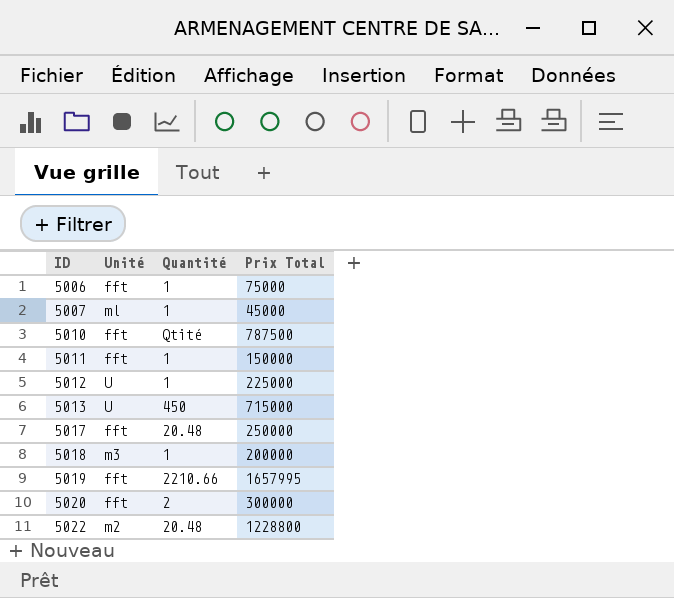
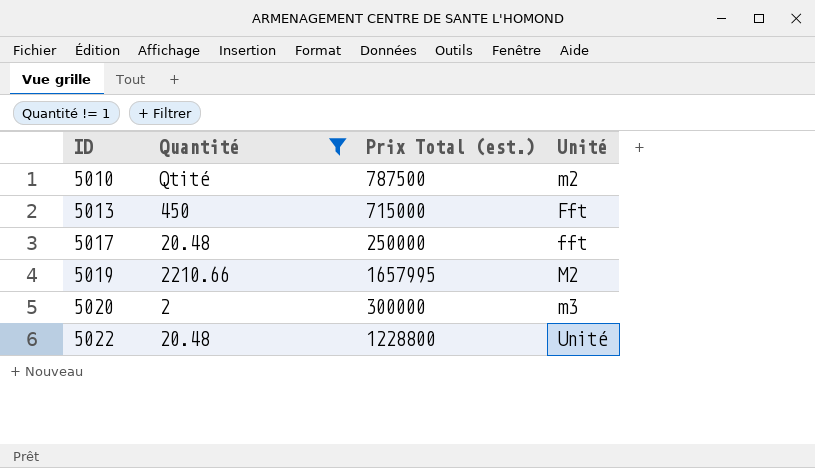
filter: none -> Quantité != 1
column name: Prix Total -> Prix Total (est.)
column Unité | position: 2 -> 4
5010 | Unité: fft -> m2
5013 | Unité: U -> Fft
5019 | Unité: fft -> M2
5020 | Unité: fft -> m3
5022 | Unité: m2 -> Unité

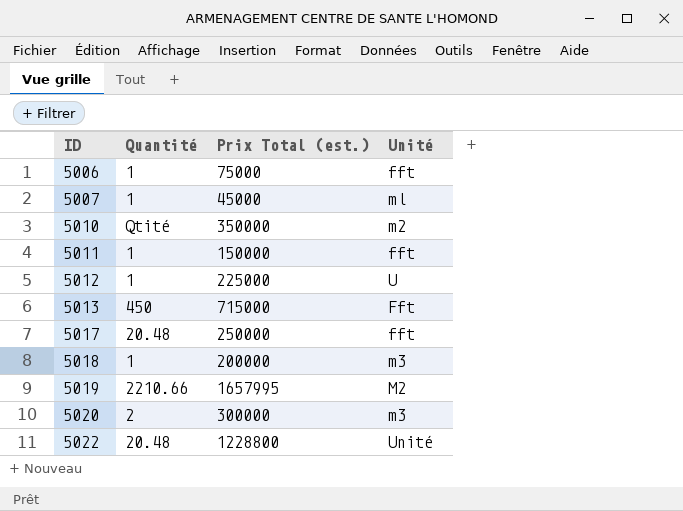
filter: Quantité != 1 -> none
5010 | Prix Total (est.): 787500 -> 350000

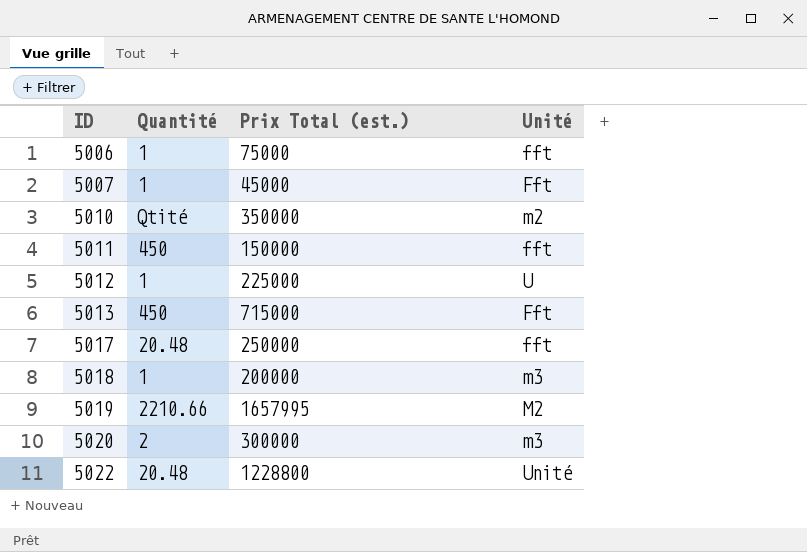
5007 | Unité: ml -> Fft
5011 | Quantité: 1 -> 450

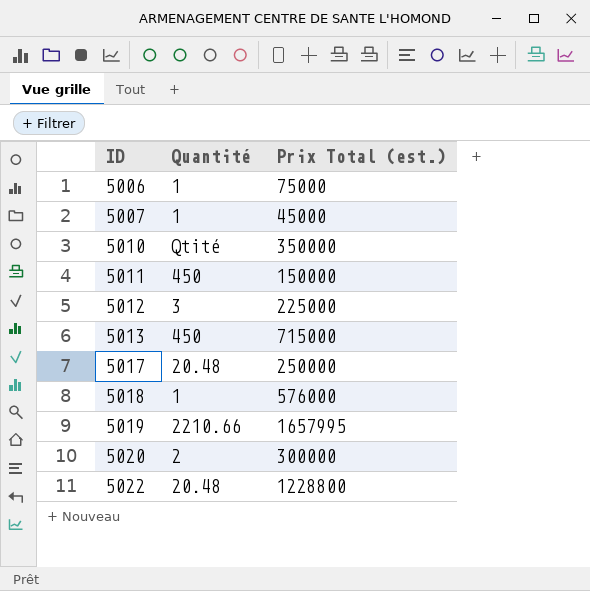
column Unité | position: 4 -> none
5012 | Quantité: 1 -> 3
5018 | Prix Total (est.): 200000 -> 576000

